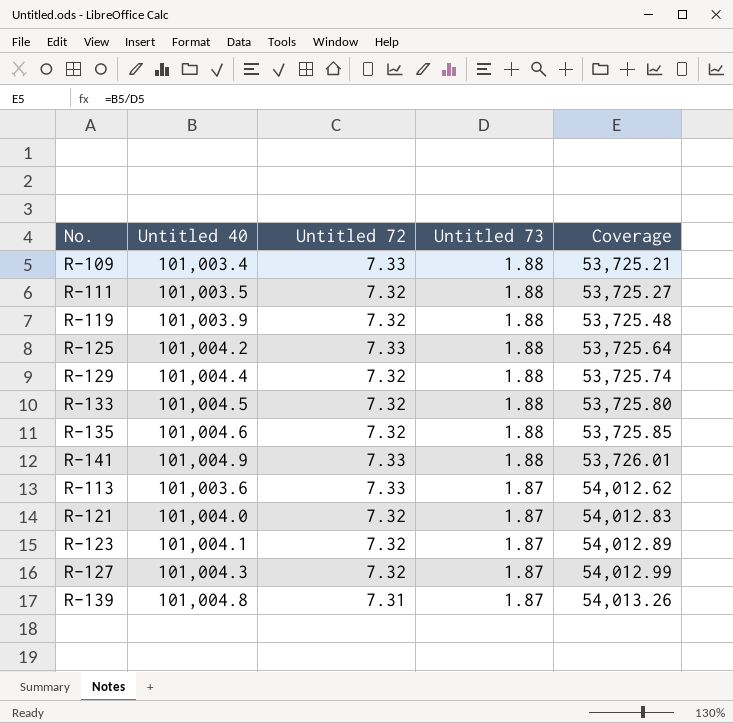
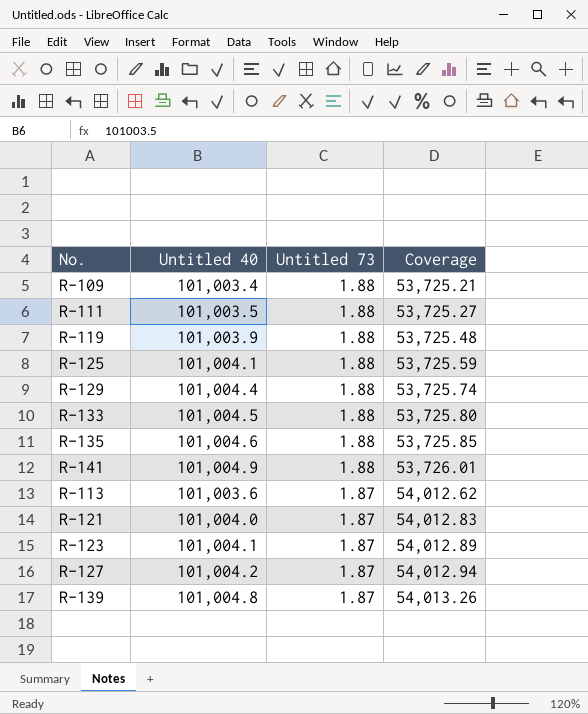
column Untitled 72 | position: 3 -> none
R-125 | Untitled 40: 101,004.2 -> 101,004.1
R-125 | Coverage: 53,725.64 -> 53,725.59
R-127 | Untitled 40: 101,004.3 -> 101,004.2
R-127 | Coverage: 54,012.99 -> 54,012.94

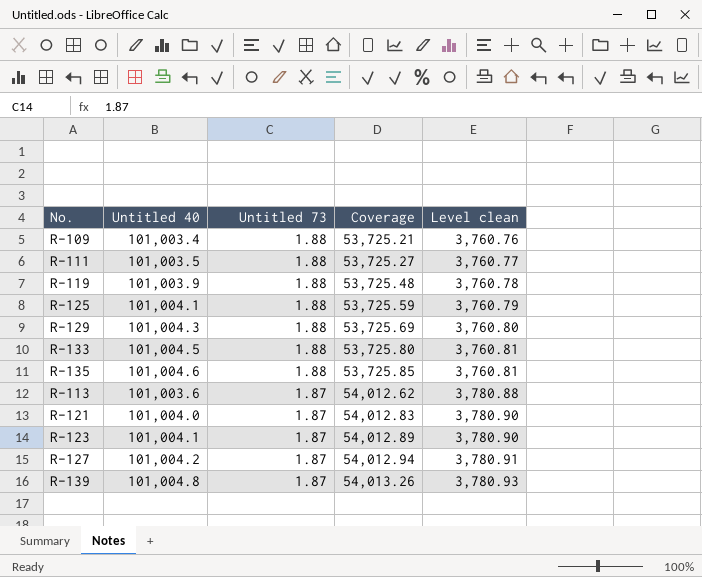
column Level clean | formula: none -> [Coverage] * 0.07
row R-141: 101,004.9 | 1.88 | 53,726.01 -> none
R-129 | Untitled 40: 101,004.4 -> 101,004.3
R-129 | Coverage: 53,725.74 -> 53,725.69

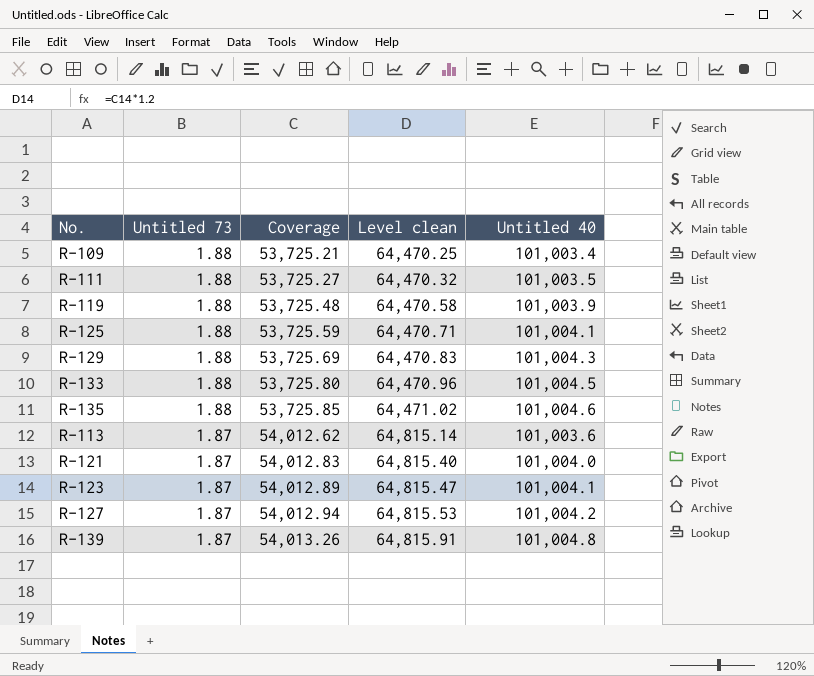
column Level clean | formula: [Coverage] * 0.07 -> [Coverage] * 1.2
column Untitled 40 | position: 2 -> 5

